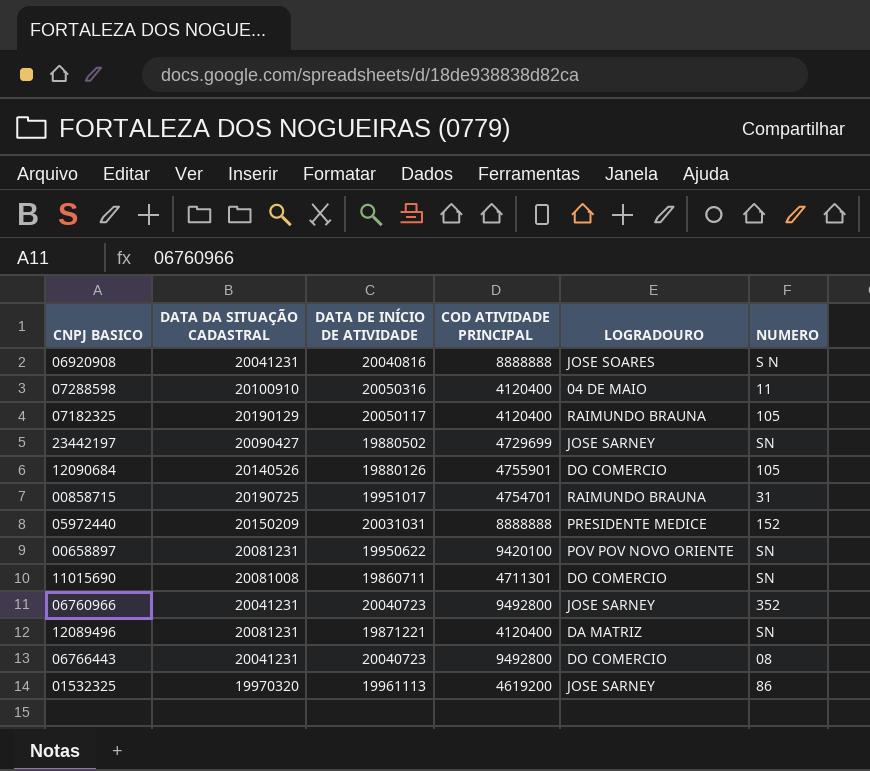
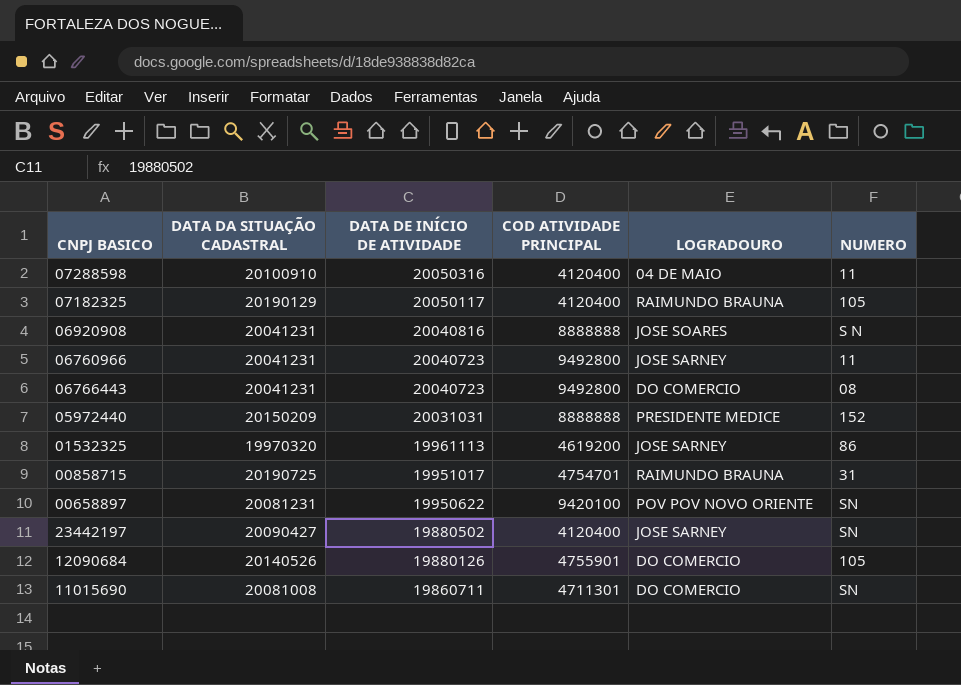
row order: none -> DATA DE INÍCIO DE ATIVIDADE descending
row 12089496: 20081231 | 19871221 | 4120400 | DA MATRIZ | SN -> none
06760966 | NUMERO: 352 -> 11
23442197 | COD ATIVIDADE PRINCIPAL: 4729699 -> 4120400

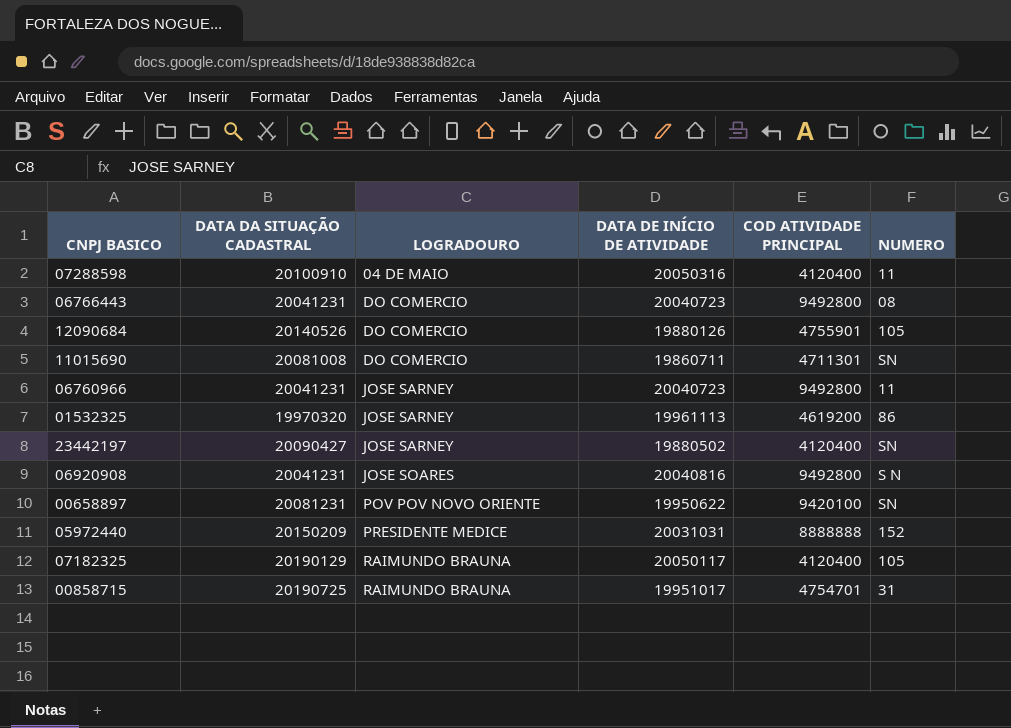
row order: DATA DE INÍCIO DE ATIVIDADE descending -> LOGRADOURO ascending
column LOGRADOURO | position: 5 -> 3
06920908 | COD ATIVIDADE PRINCIPAL: 8888888 -> 9492800

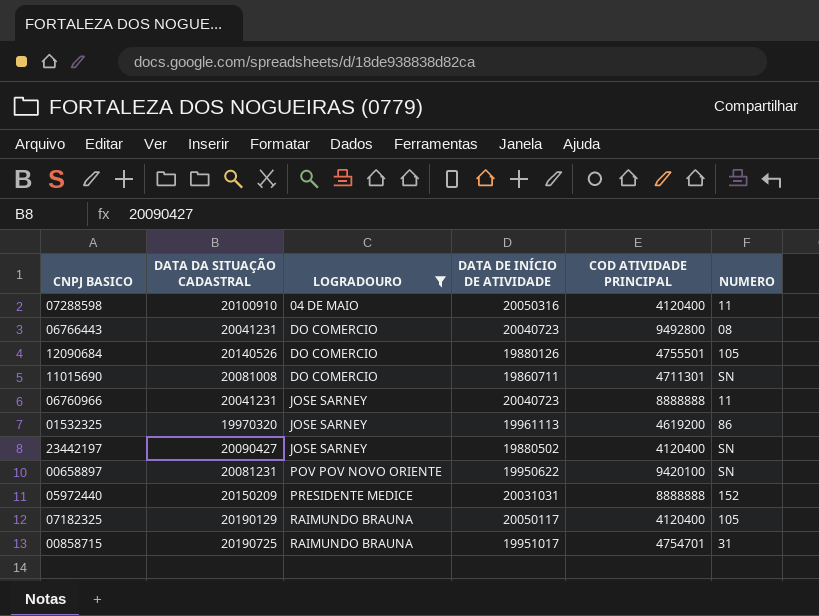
filter: none -> LOGRADOURO != JOSE SOARES
12090684 | COD ATIVIDADE PRINCIPAL: 4755901 -> 4755501
06760966 | COD ATIVIDADE PRINCIPAL: 9492800 -> 8888888

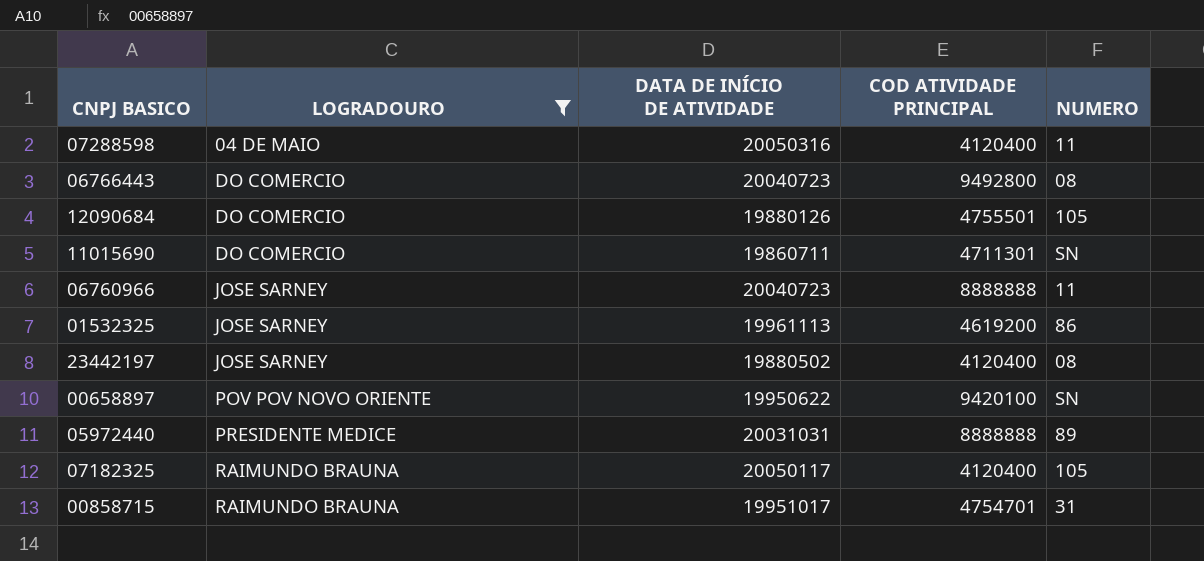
column DATA DA SITUAÇÃO CADASTRAL | position: 2 -> none
23442197 | NUMERO: SN -> 08
05972440 | NUMERO: 152 -> 89

